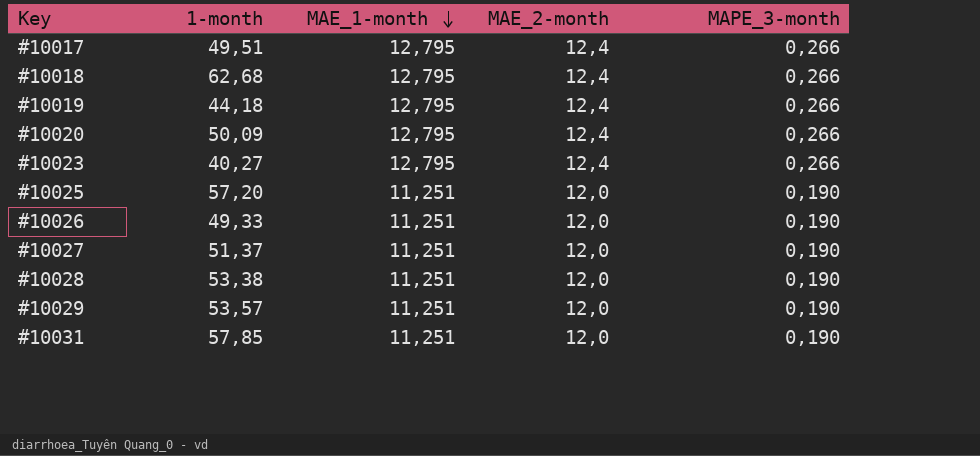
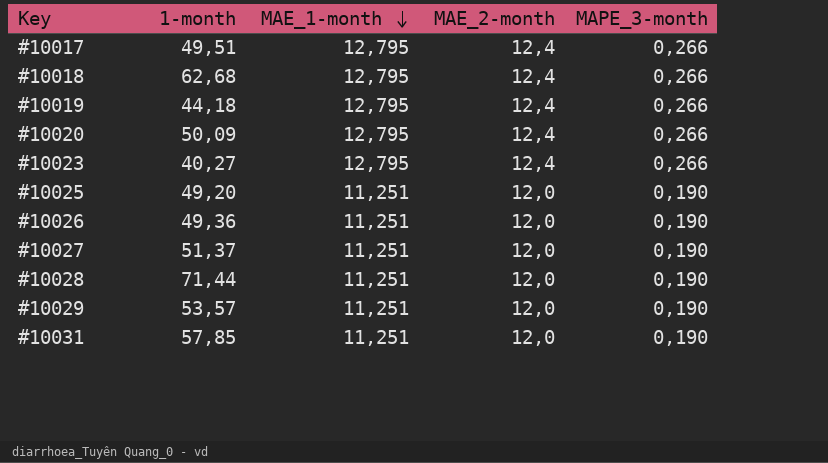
#10025 | 1-month: 57,20 -> 49,20
#10026 | 1-month: 49,33 -> 49,36
#10028 | 1-month: 53,38 -> 71,44

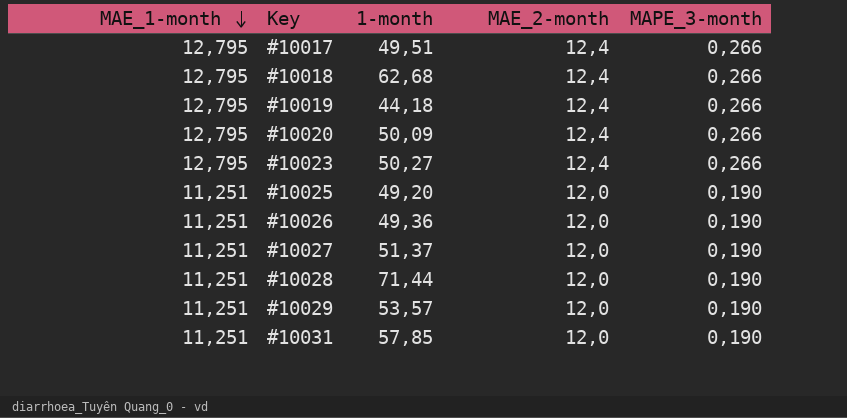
column MAE_1-month | position: 3 -> 1
#10023 | 1-month: 40,27 -> 50,27

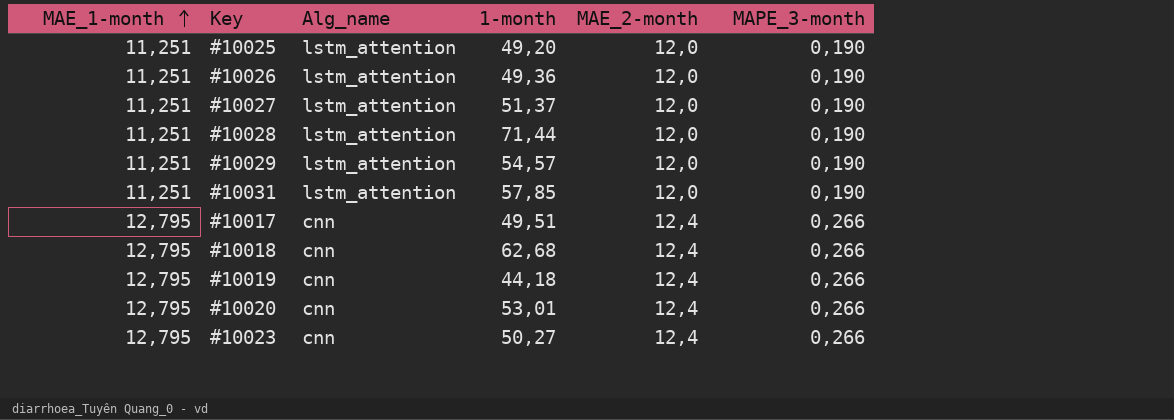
row order: MAE_1-month descending -> MAE_1-month ascending
column Alg_name | position: none -> 3
#10029 | 1-month: 53,57 -> 54,57
#10020 | 1-month: 50,09 -> 53,01

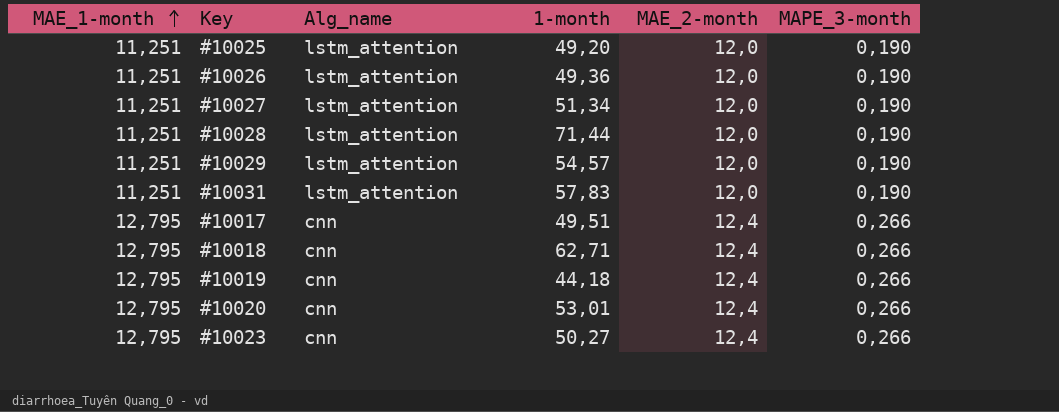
#10027 | 1-month: 51,37 -> 51,34
#10031 | 1-month: 57,85 -> 57,83
#10018 | 1-month: 62,68 -> 62,71

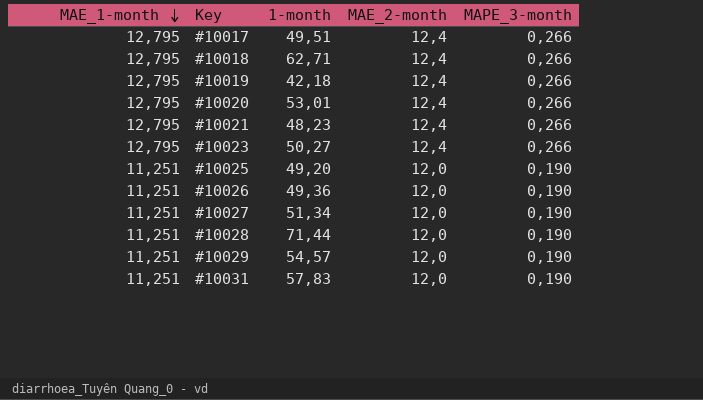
row order: MAE_1-month ascending -> MAE_1-month descending
column Alg_name | position: 3 -> none
#10019 | 1-month: 44,18 -> 42,18
row #10021: none -> 12,795 | 48,23 | 12,4 | 0,266

